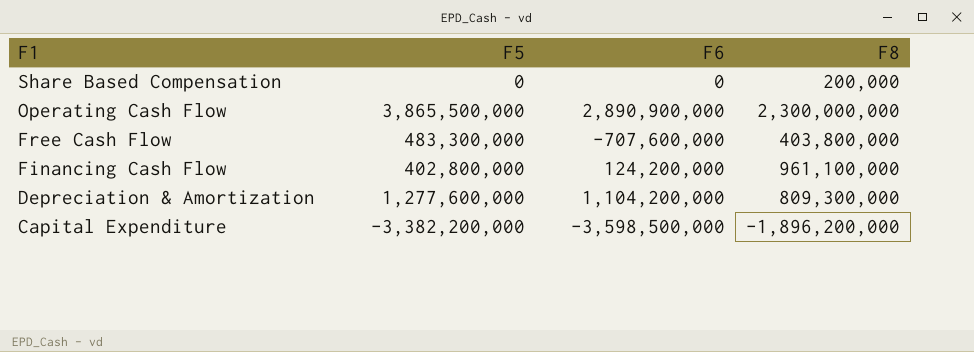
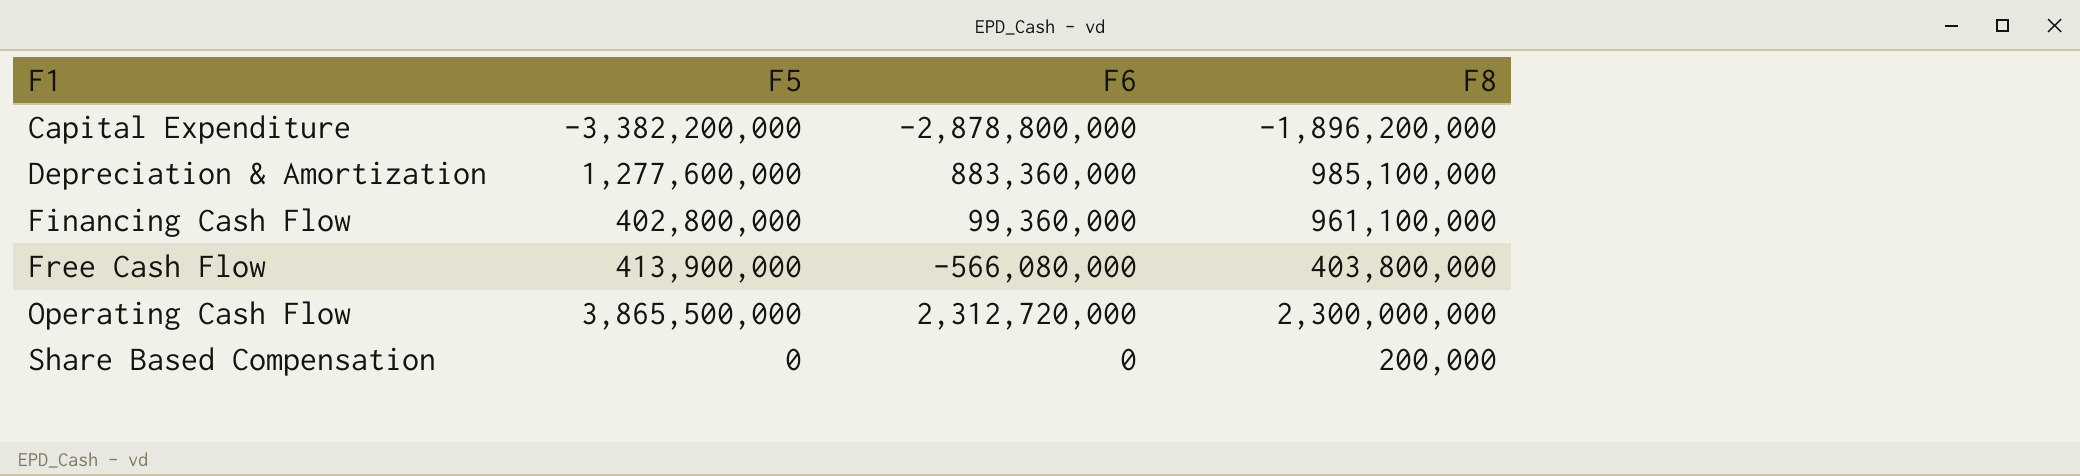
row order: F1 descending -> F1 ascending
Capital Expenditure | F6: -3,598,500,000 -> -2,878,800,000
Depreciation & Amortization | F6: 1,104,200,000 -> 883,360,000
Depreciation & Amortization | F8: 809,300,000 -> 985,100,000
Financing Cash Flow | F6: 124,200,000 -> 99,360,000
Free Cash Flow | F5: 483,300,000 -> 413,900,000
Free Cash Flow | F6: -707,600,000 -> -566,080,000
Operating Cash Flow | F6: 2,890,900,000 -> 2,312,720,000

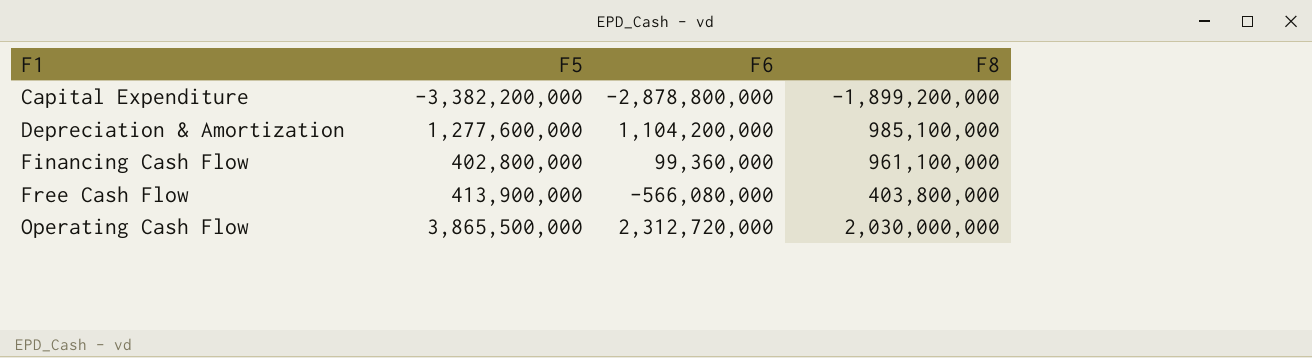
row Share Based Compensation: 0 | 0 | 200,000 -> none
Capital Expenditure | F8: -1,896,200,000 -> -1,899,200,000
Depreciation & Amortization | F6: 883,360,000 -> 1,104,200,000
Operating Cash Flow | F8: 2,300,000,000 -> 2,030,000,000

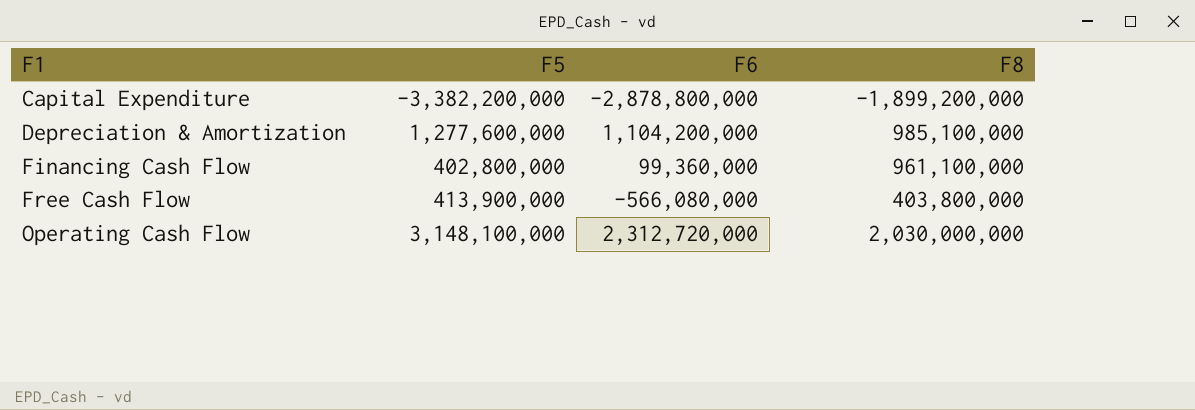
Operating Cash Flow | F5: 3,865,500,000 -> 3,148,100,000

